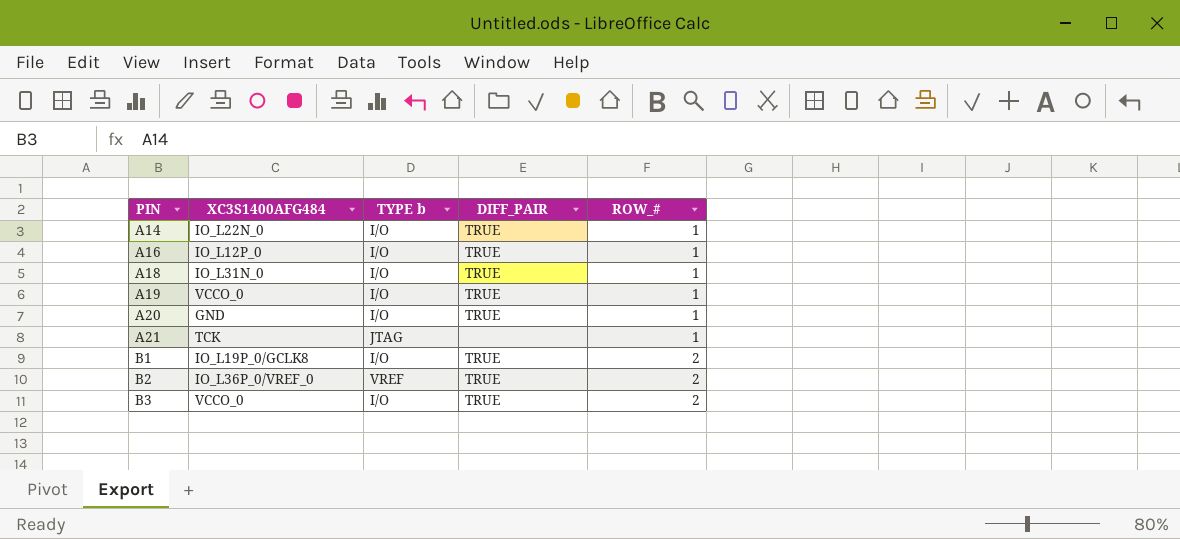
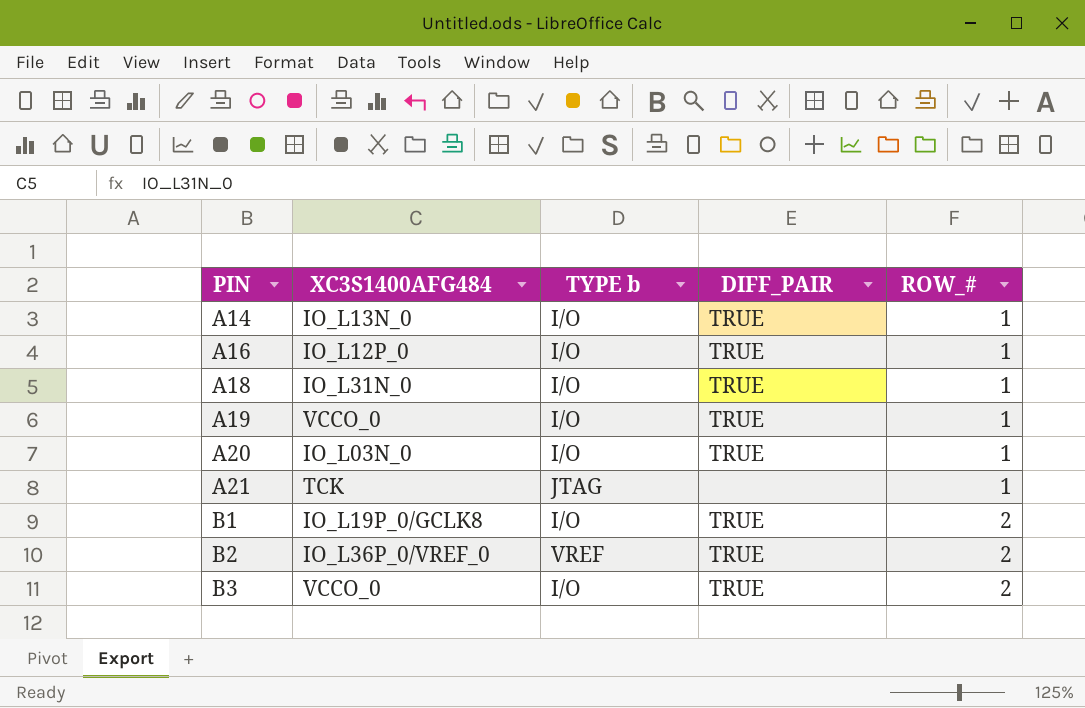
A14 | XC3S1400AFG484: IO_L22N_0 -> IO_L13N_0
A20 | XC3S1400AFG484: GND -> IO_L03N_0

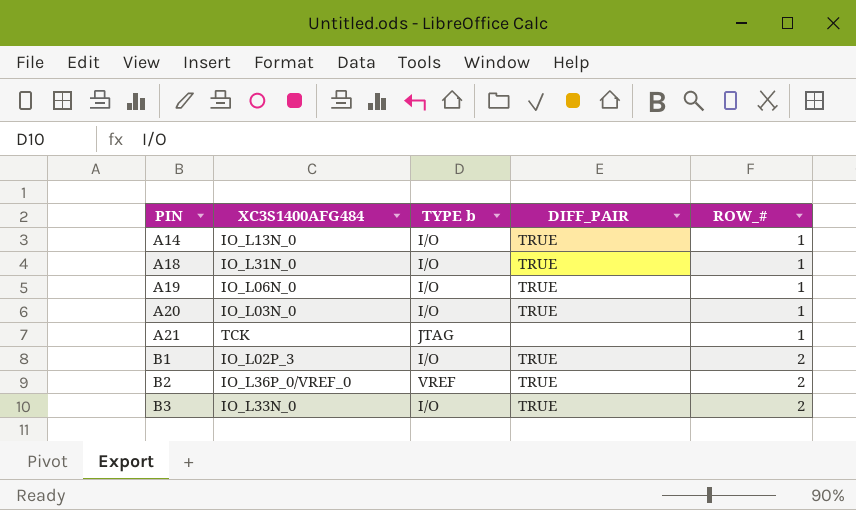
row A16: IO_L12P_0 | I/O | TRUE | 1 -> none
A19 | XC3S1400AFG484: VCCO_0 -> IO_L06N_0
B1 | XC3S1400AFG484: IO_L19P_0/GCLK8 -> IO_L02P_3
B3 | XC3S1400AFG484: VCCO_0 -> IO_L33N_0

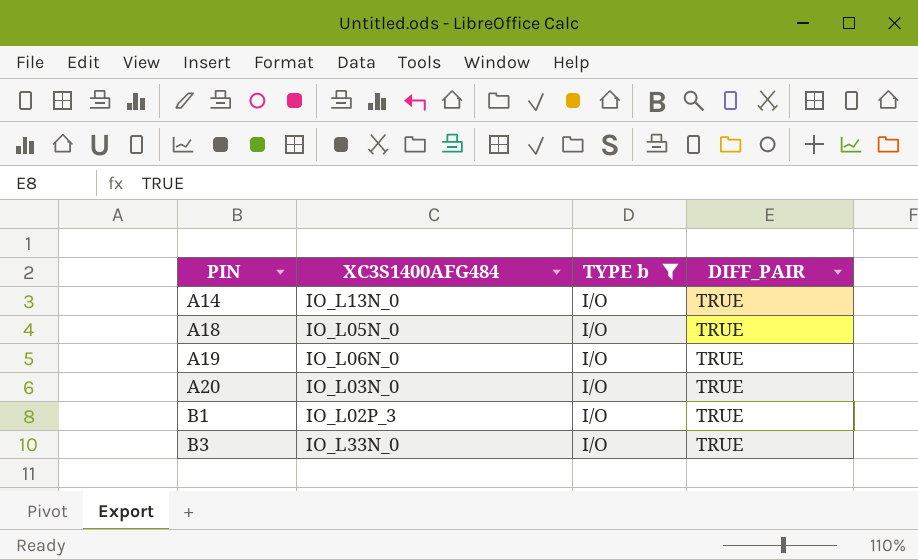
filter: none -> TYPE b = I/O
column ROW_# | position: 5 -> none
A18 | XC3S1400AFG484: IO_L31N_0 -> IO_L05N_0

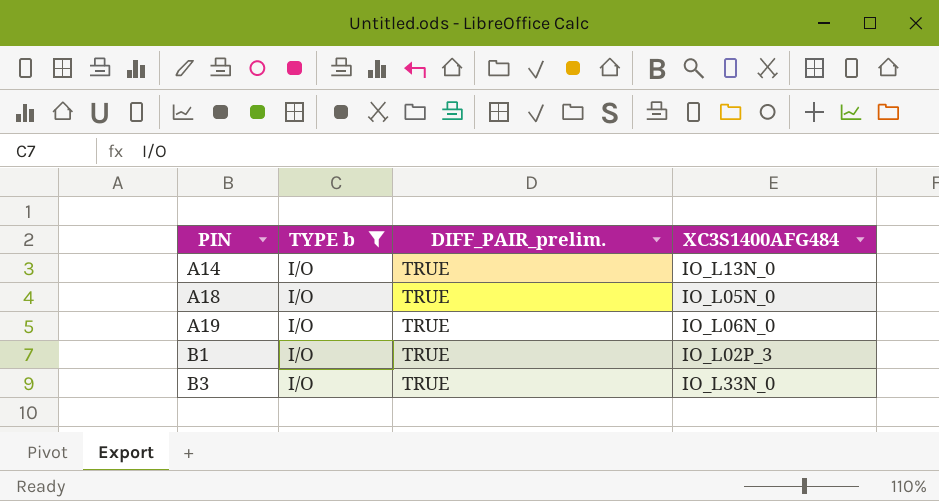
column name: DIFF_PAIR -> DIFF_PAIR_prelim.
column XC3S1400AFG484 | position: 2 -> 4
row A20: IO_L03N_0 | I/O | TRUE -> none

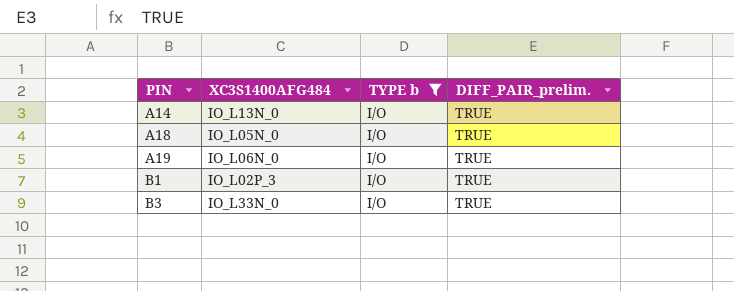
column XC3S1400AFG484 | position: 4 -> 2

